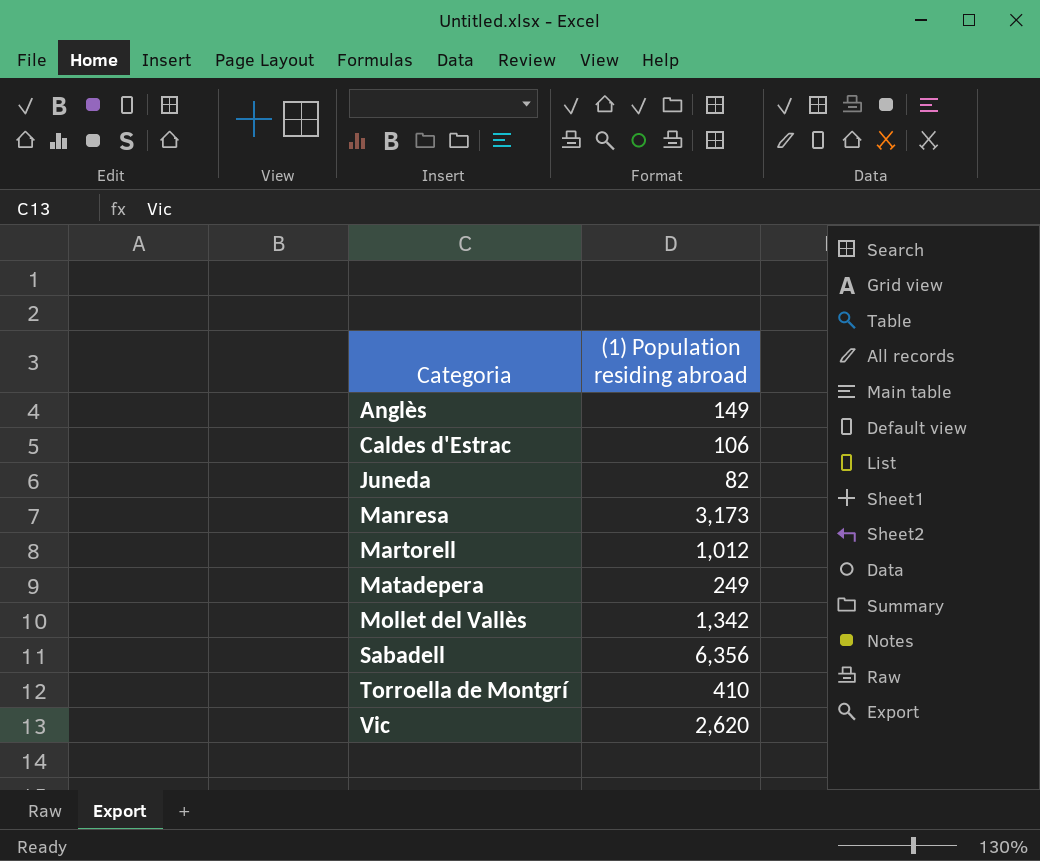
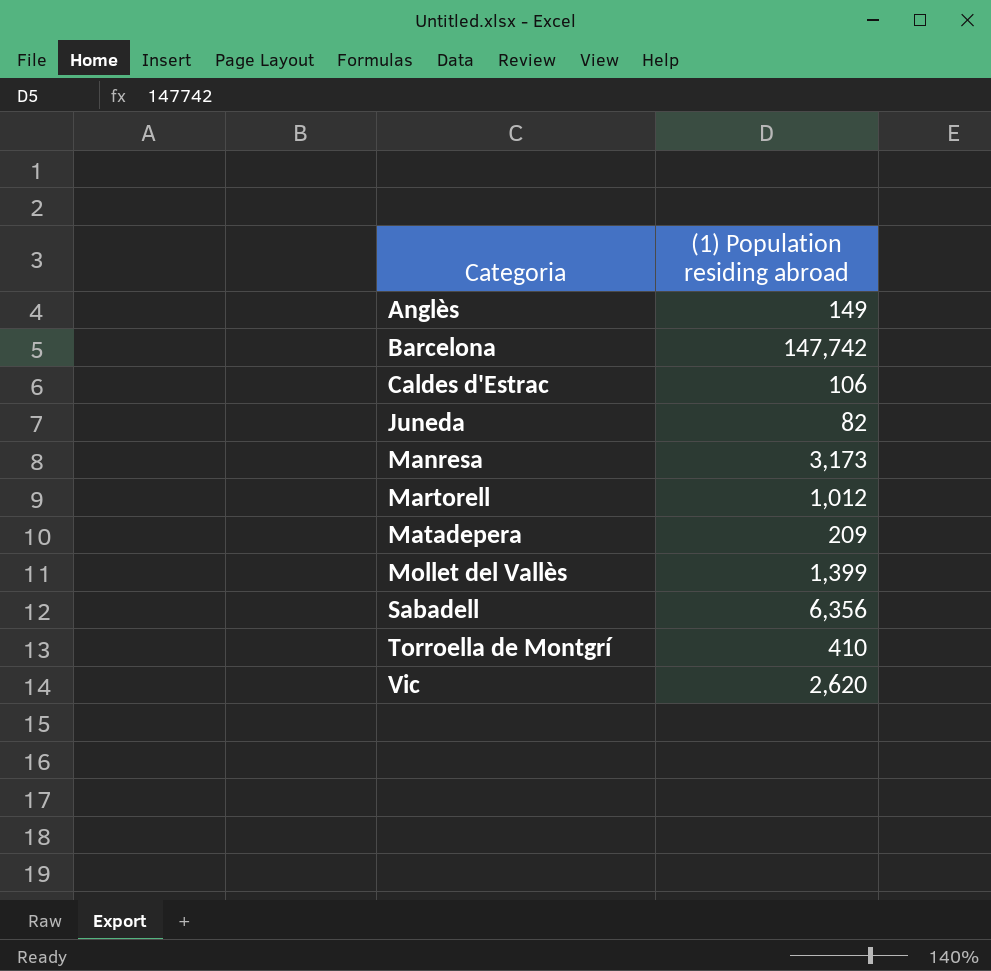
row Barcelona: none -> 147,742
Matadepera | (1) Population residing abroad: 249 -> 209
Mollet del Vallès | (1) Population residing abroad: 1,342 -> 1,399

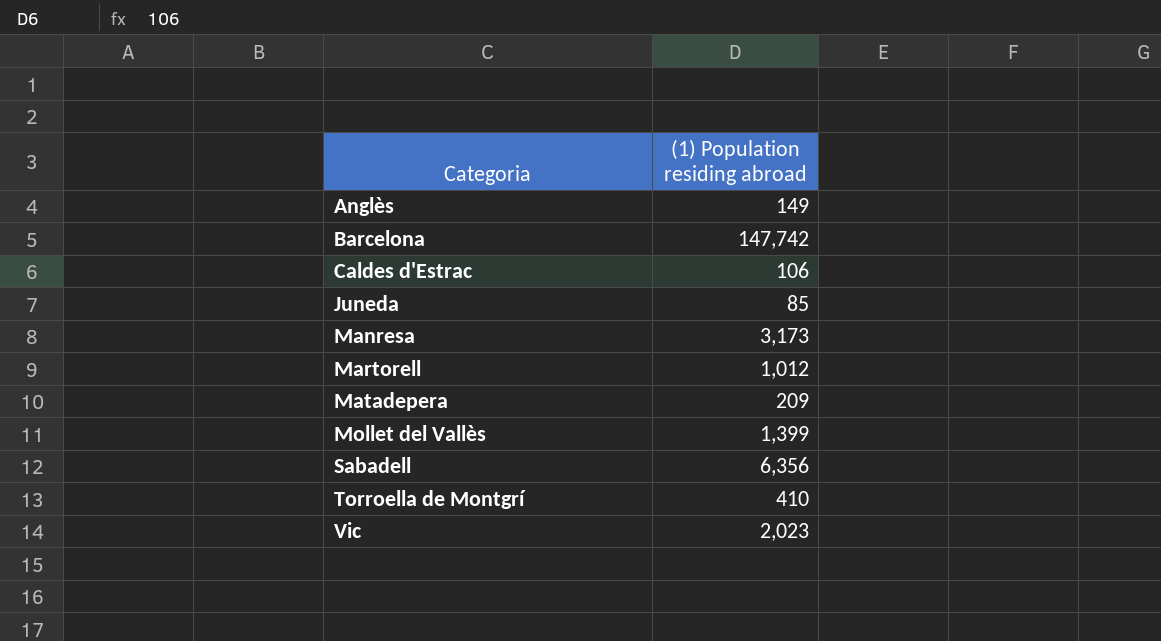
Juneda | (1) Population residing abroad: 82 -> 85
Vic | (1) Population residing abroad: 2,620 -> 2,023

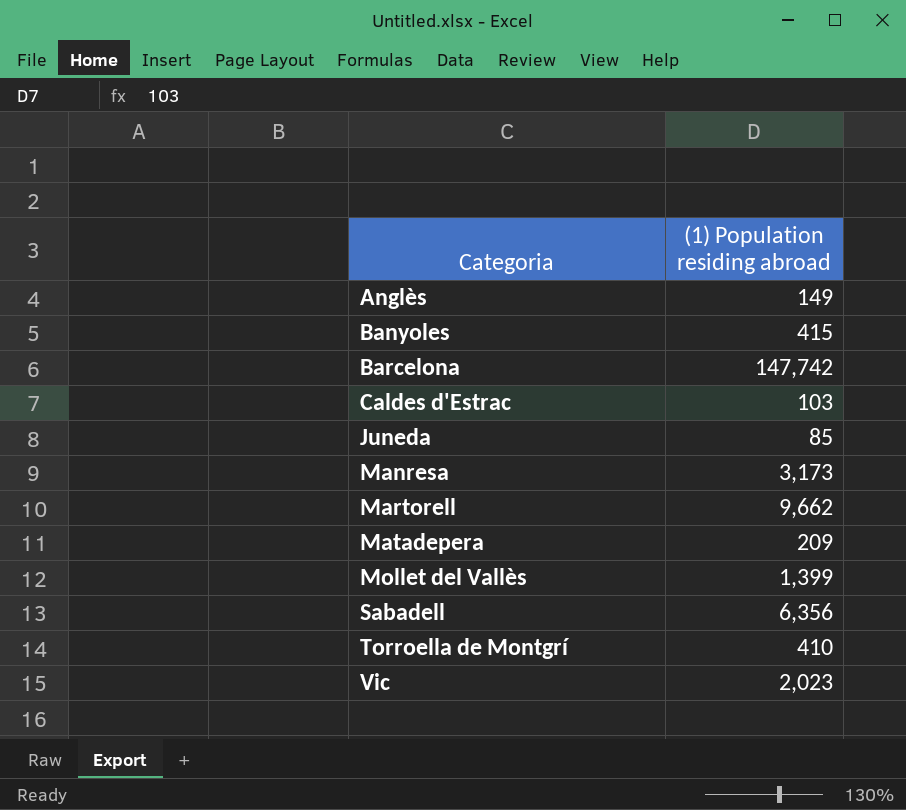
row Banyoles: none -> 415
Caldes d'Estrac | (1) Population residing abroad: 106 -> 103
Martorell | (1) Population residing abroad: 1,012 -> 9,662

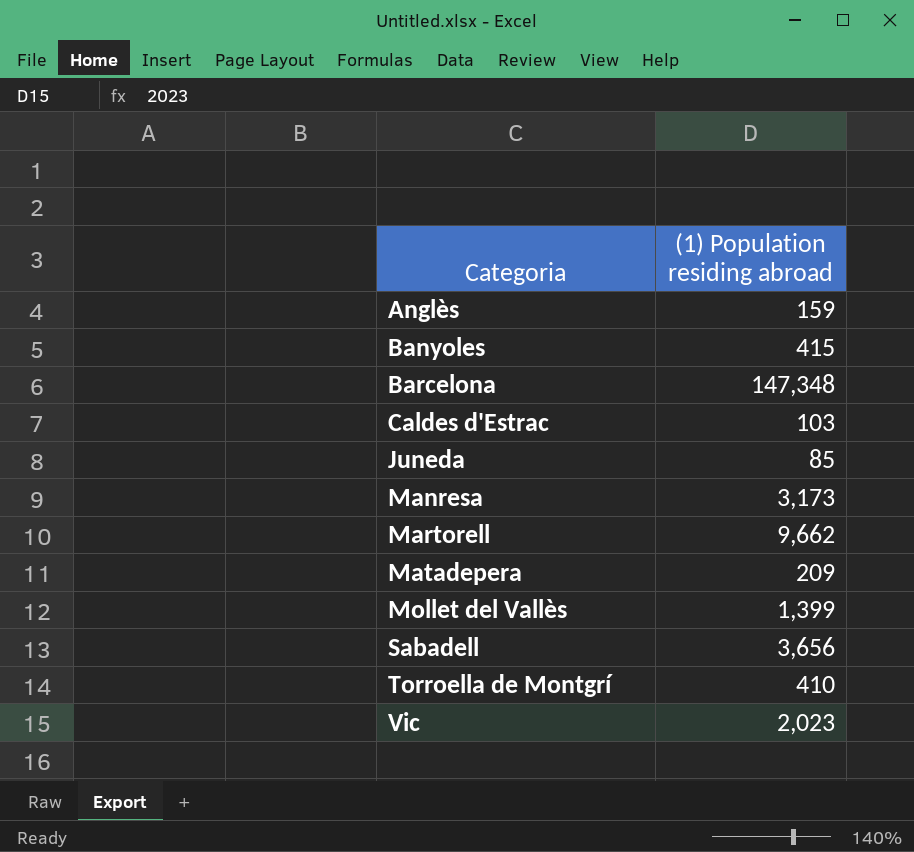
Anglès | (1) Population residing abroad: 149 -> 159
Barcelona | (1) Population residing abroad: 147,742 -> 147,348
Sabadell | (1) Population residing abroad: 6,356 -> 3,656

